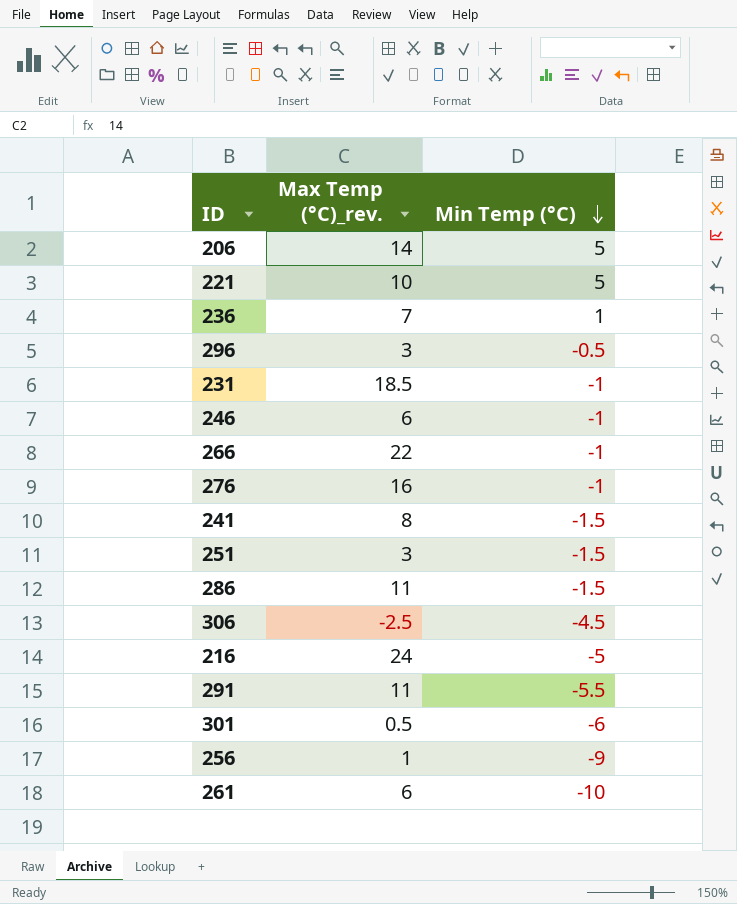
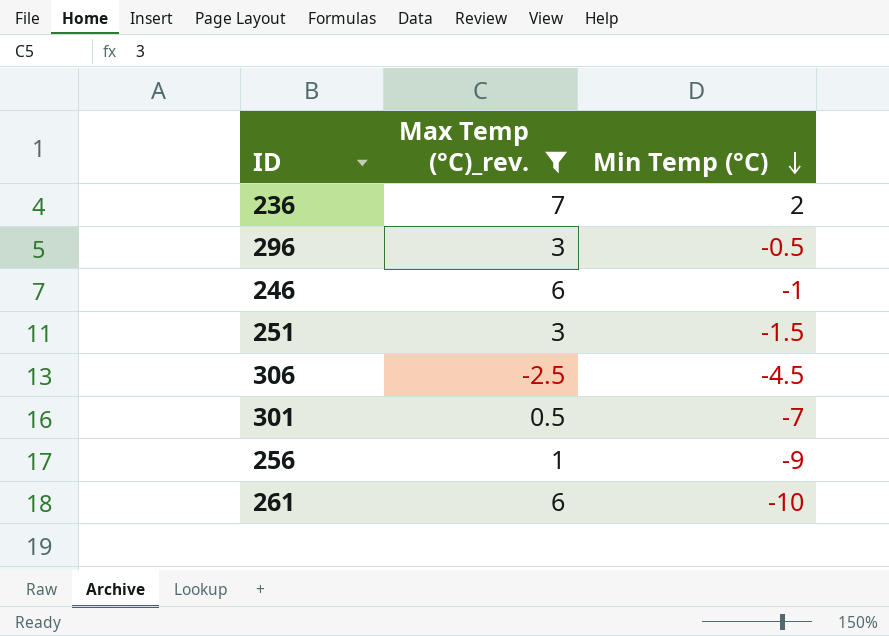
filter: none -> Max Temp (°C)_rev. <= 7
236 | Min Temp (°C): 1 -> 2
301 | Min Temp (°C): -6 -> -7

